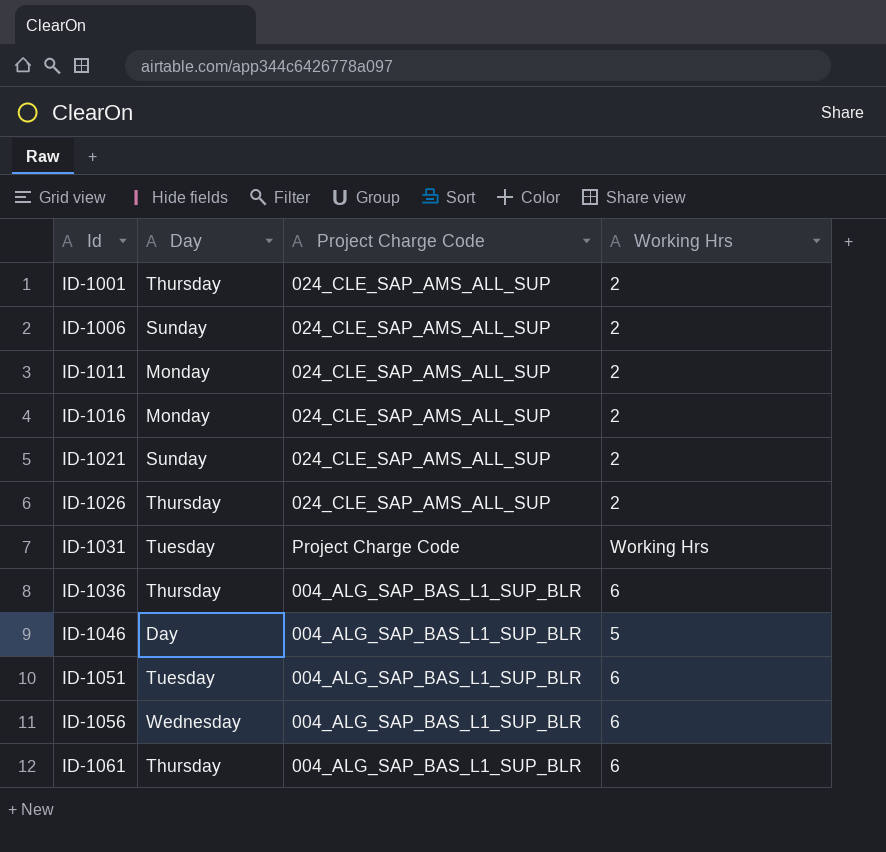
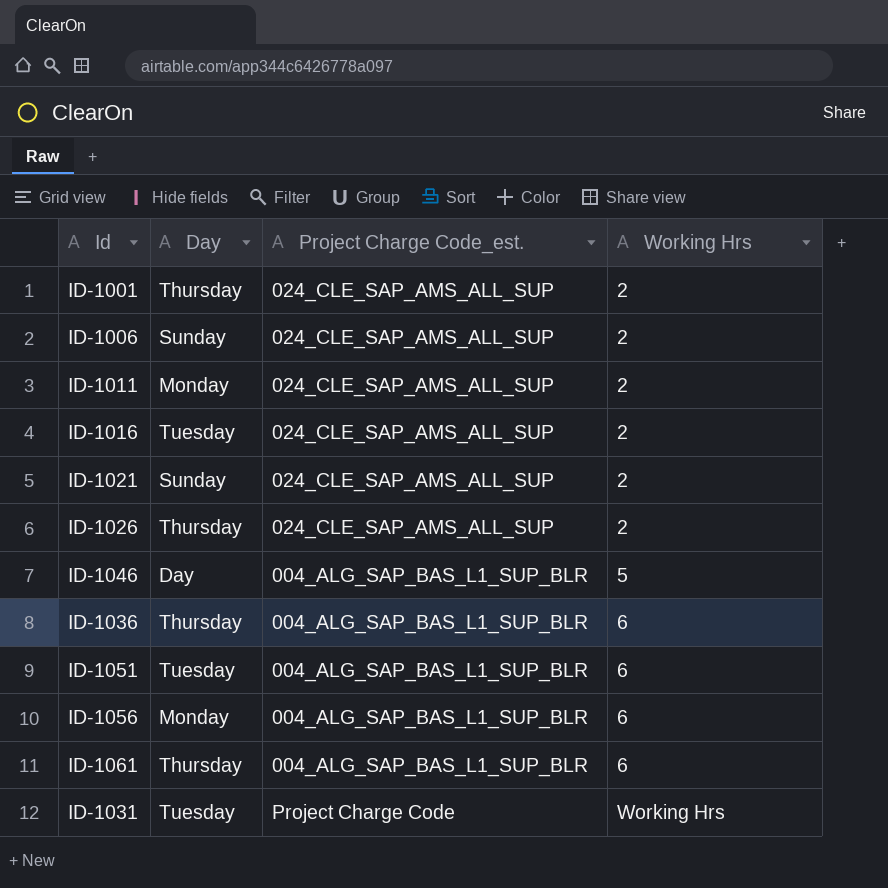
row order: Id ascending -> Working Hrs ascending
column name: Project Charge Code -> Project Charge Code_est.
ID-1016 | Day: Monday -> Tuesday
ID-1056 | Day: Wednesday -> Monday

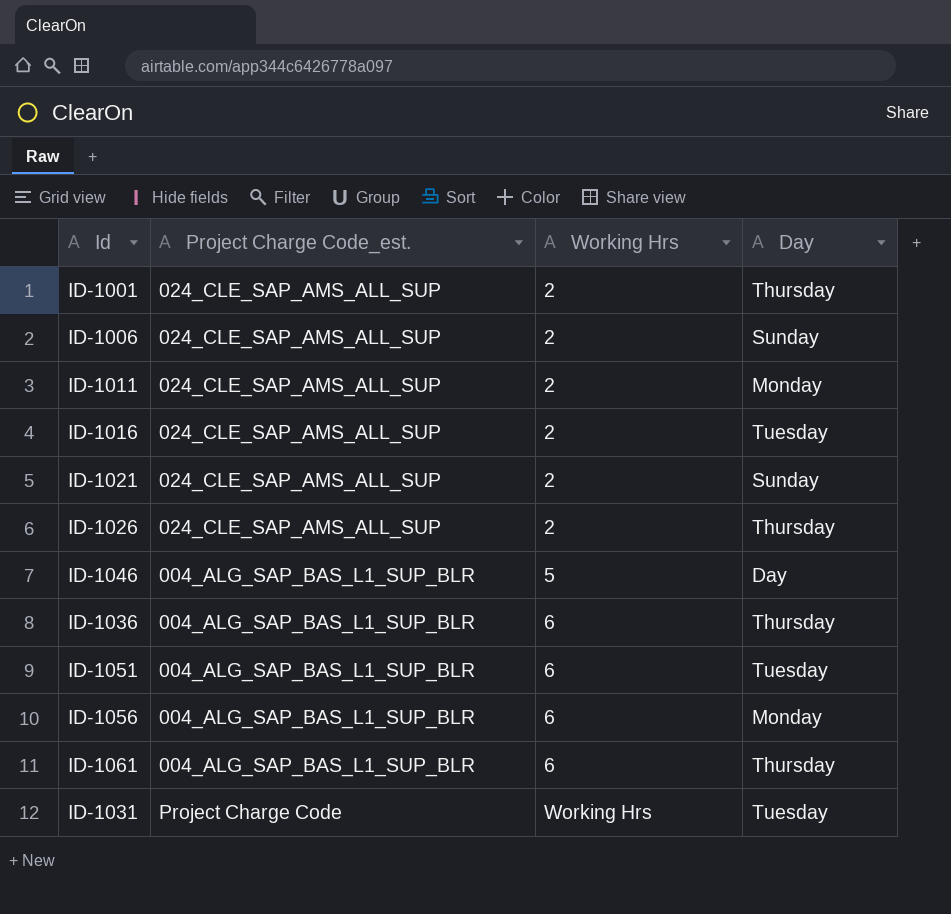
column Day | position: 2 -> 4

